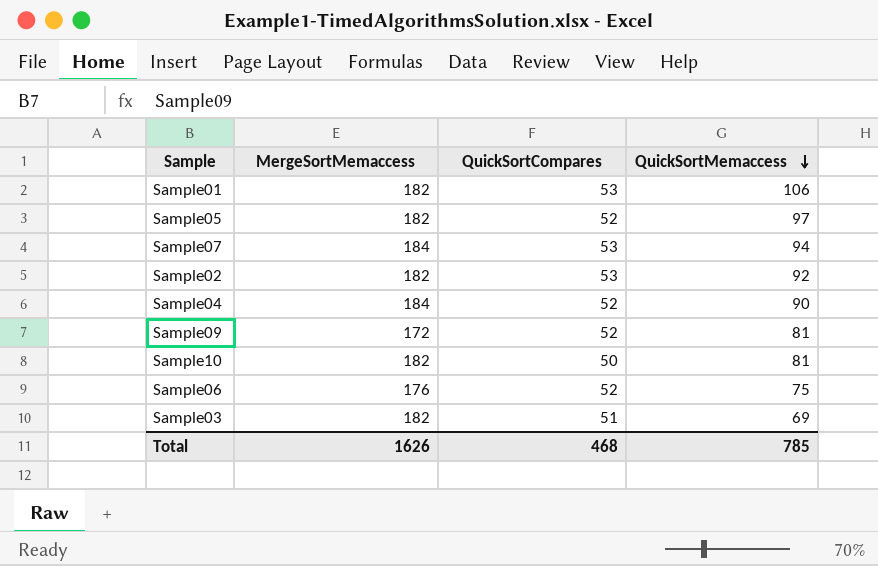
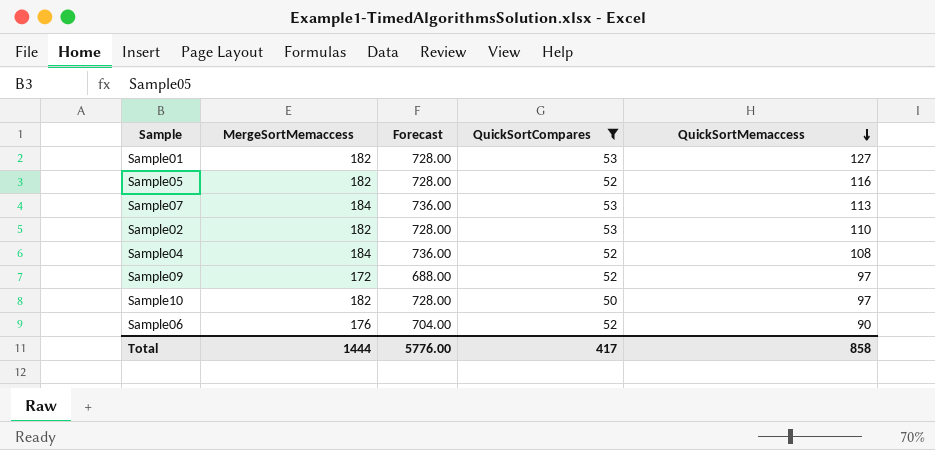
filter: none -> QuickSortCompares != 51
column Forecast | formula: none -> [MergeSortMemaccess] * 4
Sample01 | QuickSortMemaccess: 106 -> 127
Sample05 | QuickSortMemaccess: 97 -> 116
Sample07 | QuickSortMemaccess: 94 -> 113
Sample02 | QuickSortMemaccess: 92 -> 110
Sample04 | QuickSortMemaccess: 90 -> 108
Sample09 | QuickSortMemaccess: 81 -> 97
Sample10 | QuickSortMemaccess: 81 -> 97
Sample06 | QuickSortMemaccess: 75 -> 90
Total | MergeSortMemaccess: 1626 -> 1444
Total | QuickSortCompares: 468 -> 417
Total | QuickSortMemaccess: 785 -> 858

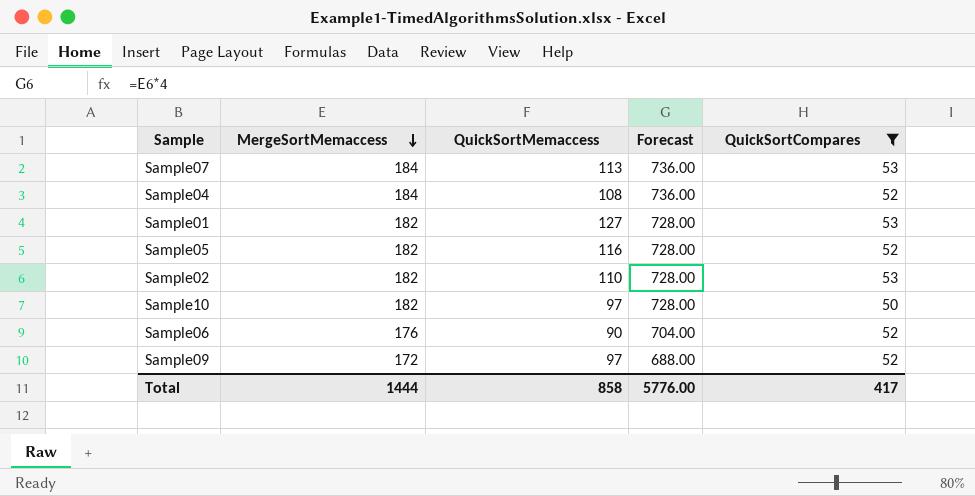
row order: QuickSortMemaccess descending -> MergeSortMemaccess descending
column QuickSortMemaccess | position: 5 -> 3

